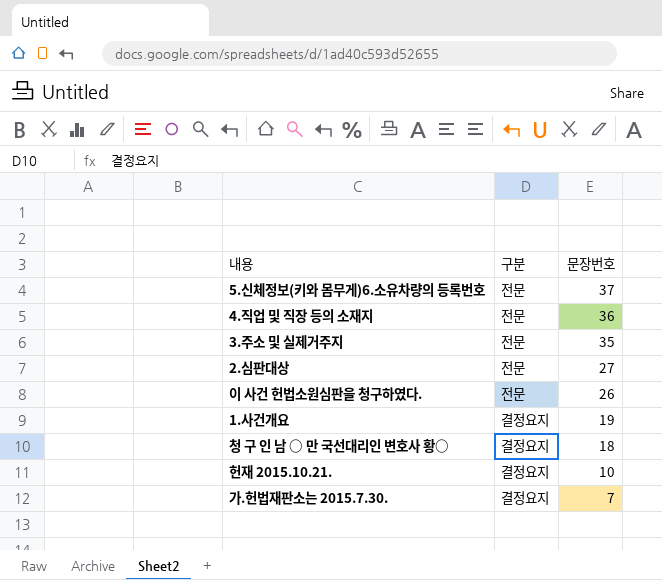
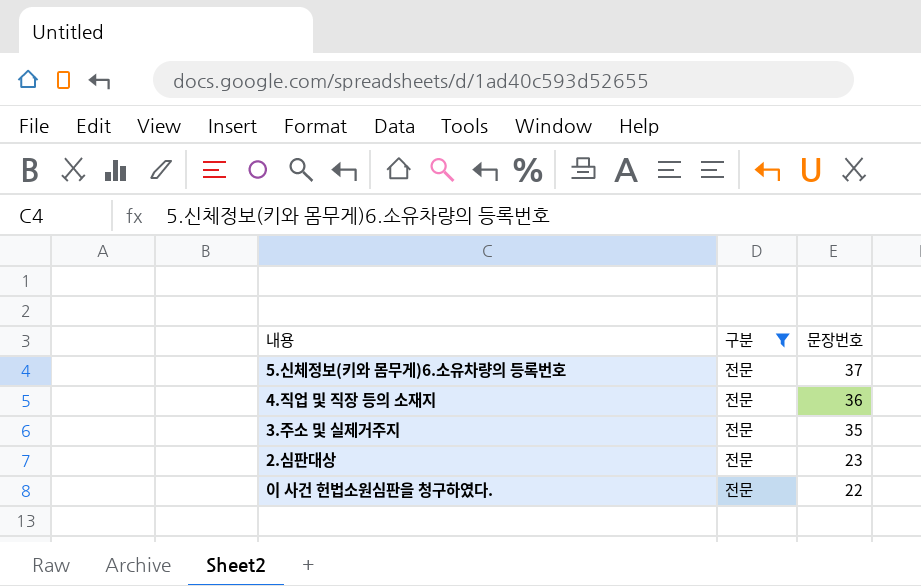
filter: none -> 구분 = 전문
2.심판대상 | 문장번호: 27 -> 23
이 사건 헌법소원심판을 청구하였다. | 문장번호: 26 -> 22

